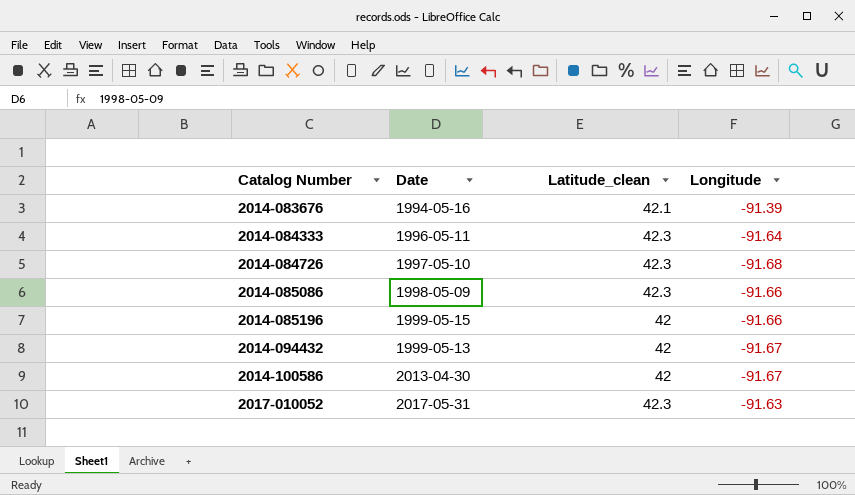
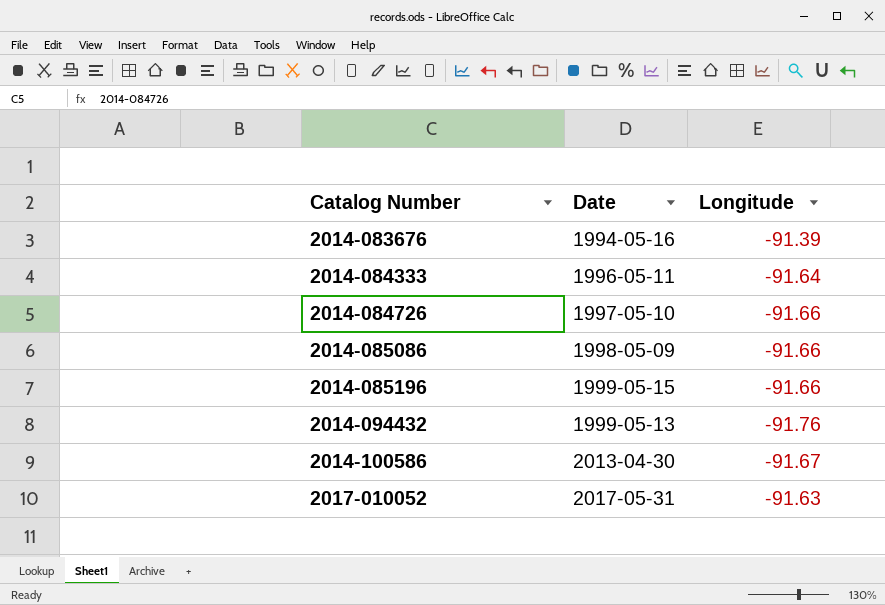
column Latitude_clean | position: 3 -> none
2014-084726 | Longitude: -91.68 -> -91.66
2014-094432 | Longitude: -91.67 -> -91.76

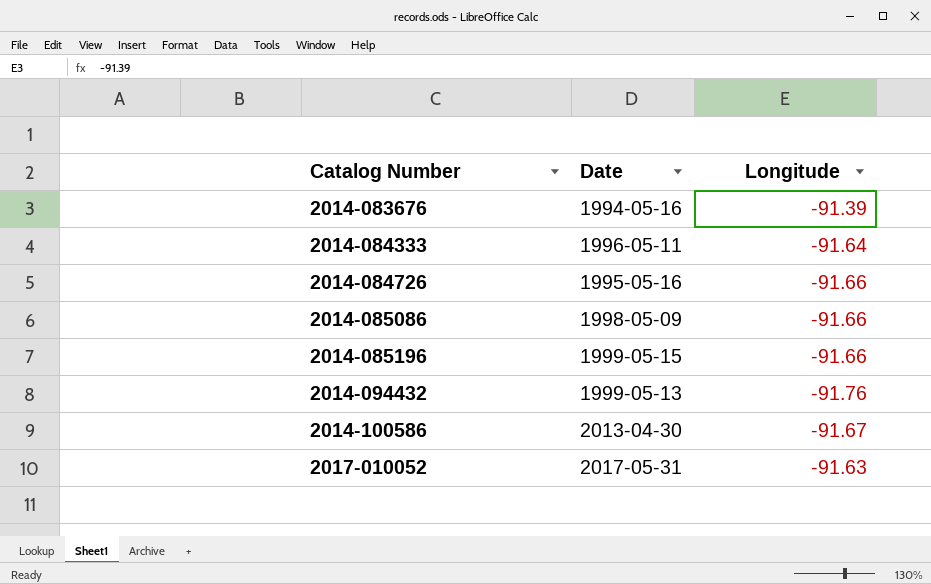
2014-084726 | Date: 1997-05-10 -> 1995-05-16

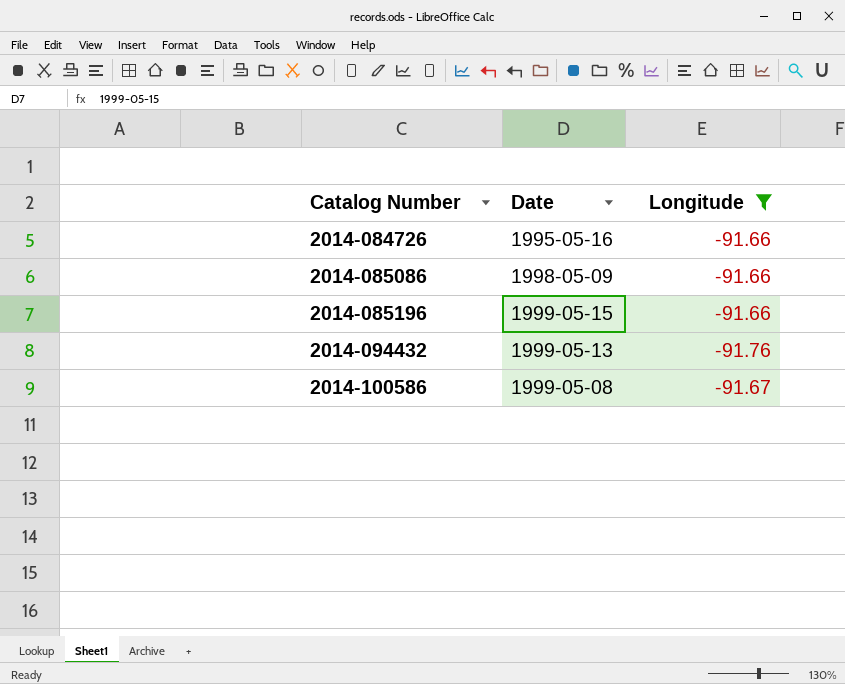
filter: none -> Longitude <= -91.66
2014-100586 | Date: 2013-04-30 -> 1999-05-08

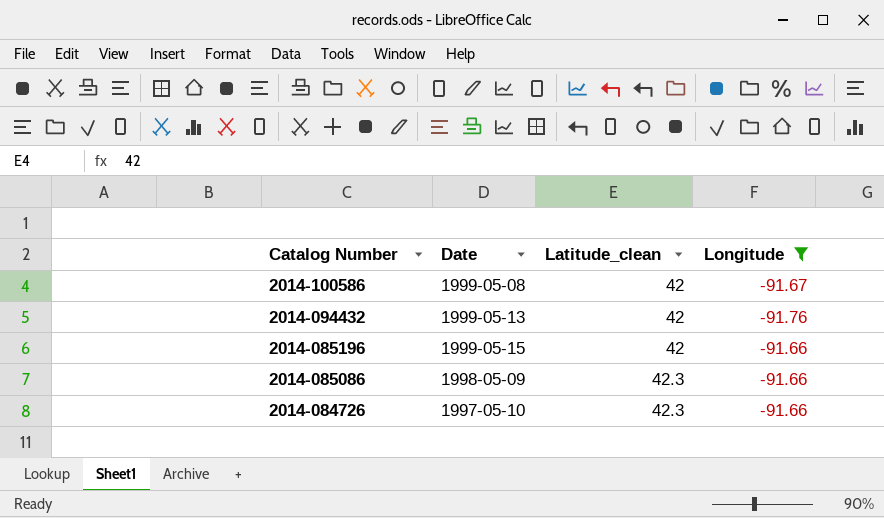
row order: Catalog Number ascending -> Catalog Number descending
column Latitude_clean | position: none -> 3
2014-084726 | Date: 1995-05-16 -> 1997-05-10

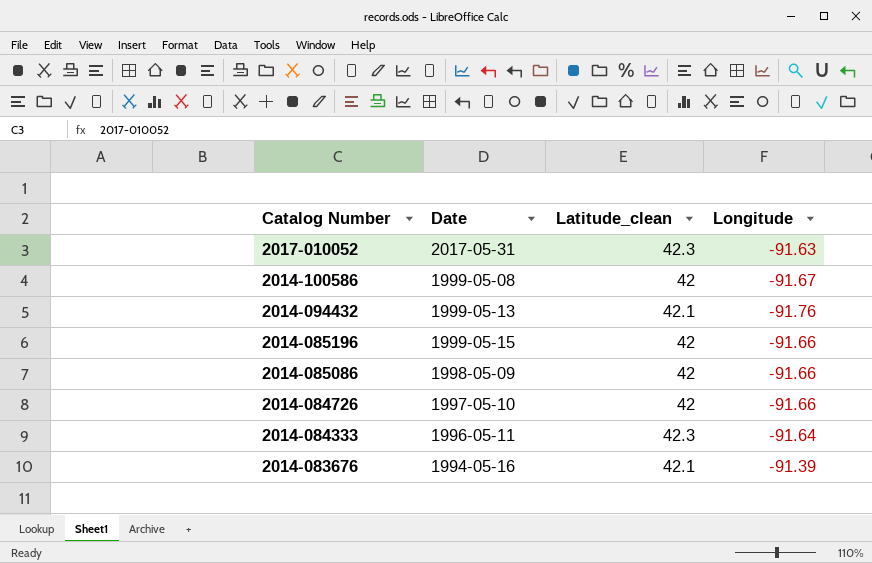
filter: Longitude <= -91.66 -> none
2014-094432 | Latitude_clean: 42 -> 42.1
2014-085086 | Latitude_clean: 42.3 -> 42
2014-084726 | Latitude_clean: 42.3 -> 42

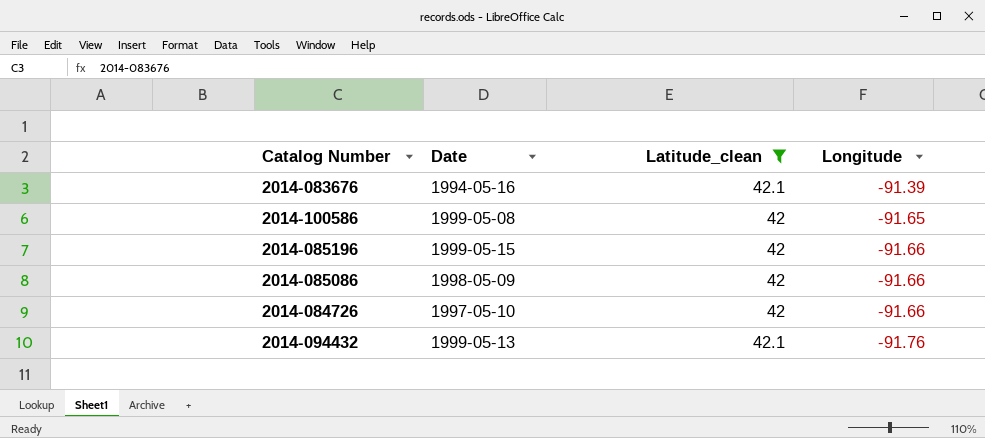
filter: none -> Latitude_clean != 42.3
row order: Catalog Number descending -> Longitude descending
2014-100586 | Longitude: -91.67 -> -91.65

